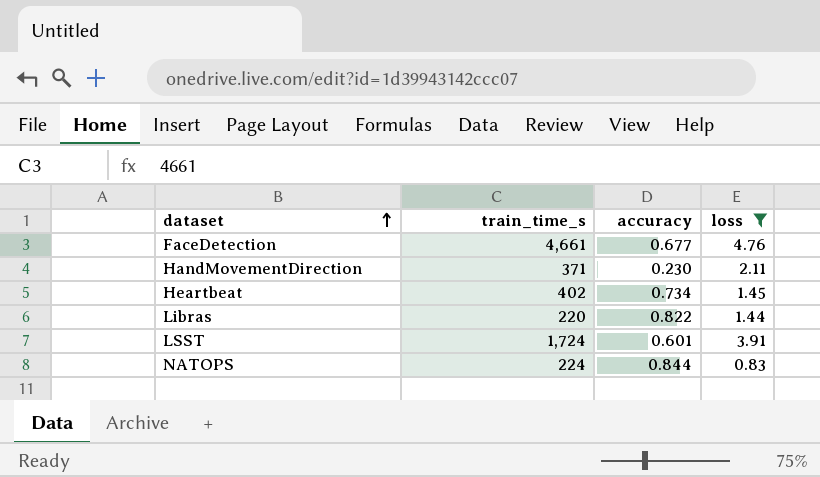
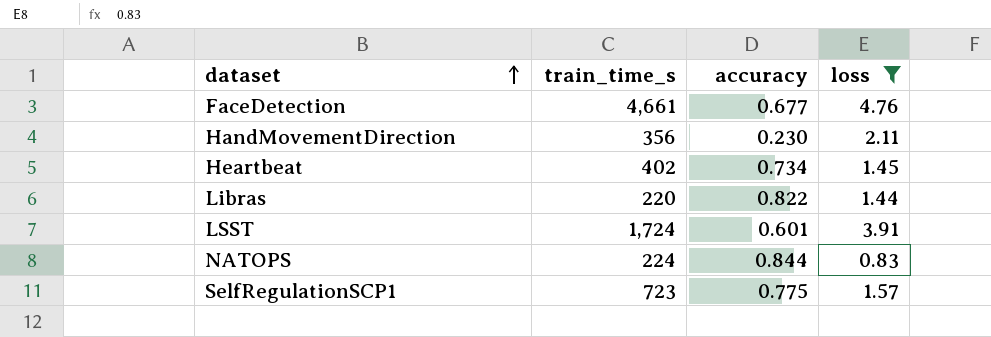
HandMovementDirection | train_time_s: 371 -> 356
row SelfRegulationSCP1: none -> 723 | 0.775 | 1.57

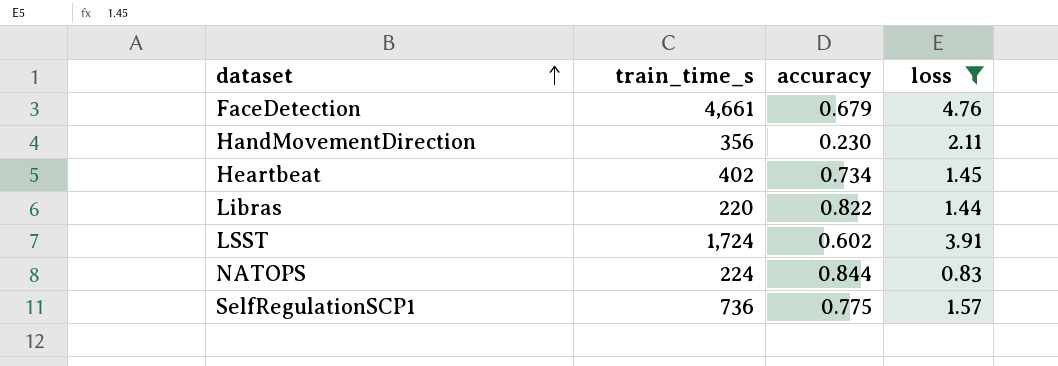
FaceDetection | accuracy: 0.677 -> 0.679
LSST | accuracy: 0.601 -> 0.602
SelfRegulationSCP1 | train_time_s: 723 -> 736

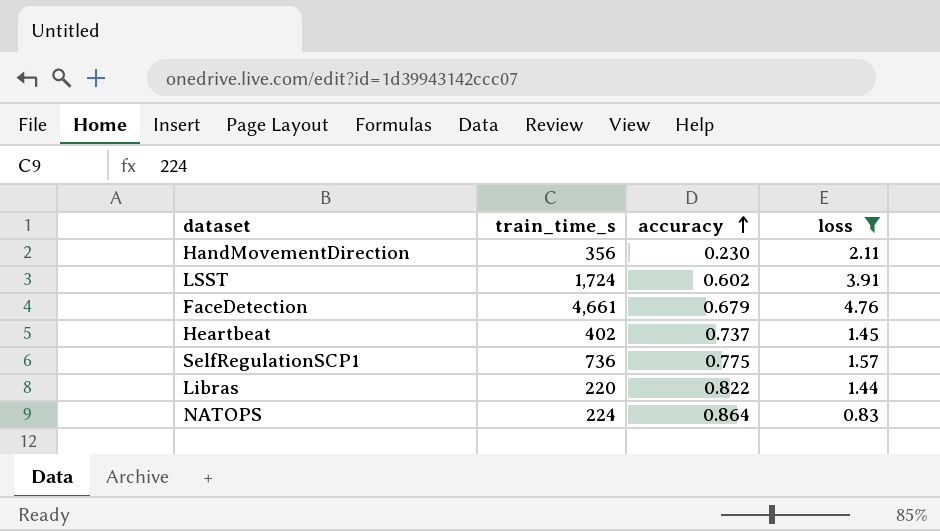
row order: dataset ascending -> accuracy ascending
Heartbeat | accuracy: 0.734 -> 0.737
NATOPS | accuracy: 0.844 -> 0.864

